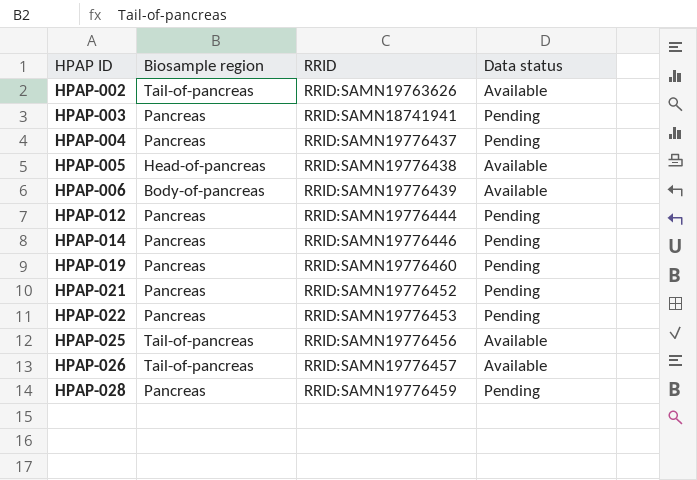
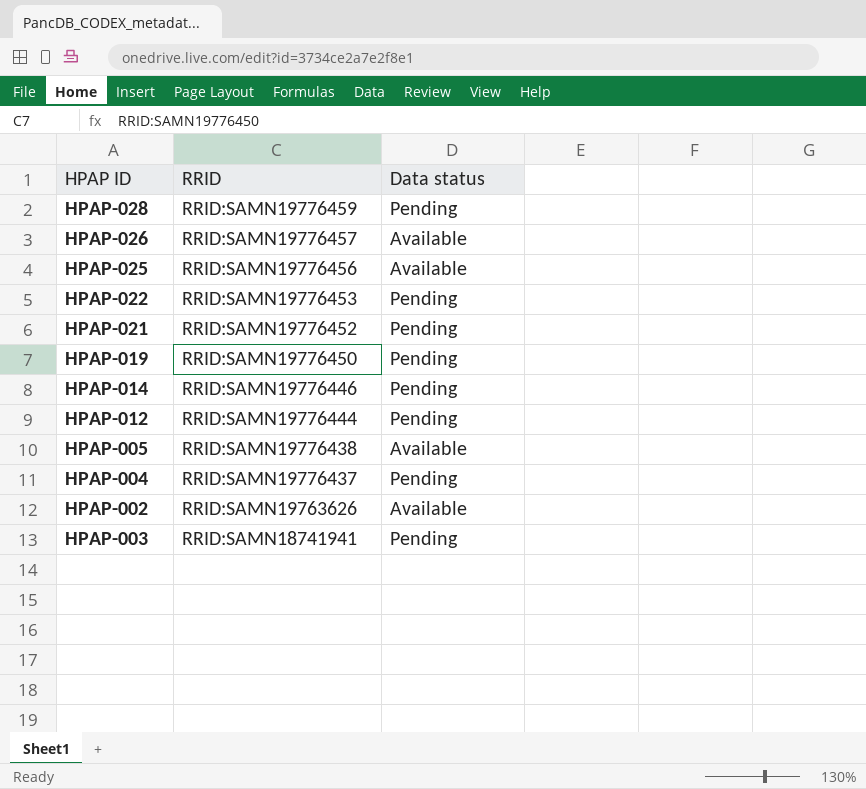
row order: HPAP ID ascending -> RRID descending
column Biosample region | position: 2 -> none
row HPAP-006: Body-of-pancreas | RRID:SAMN19776439 | Available -> none
HPAP-019 | RRID: RRID:SAMN19776460 -> RRID:SAMN19776450

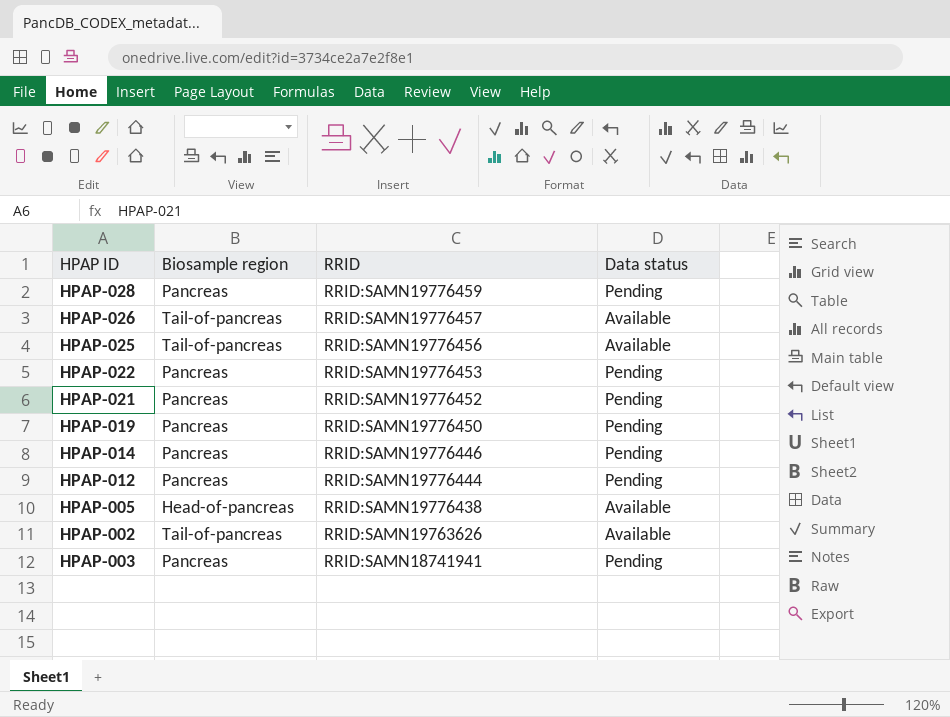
column Biosample region | position: none -> 2
row HPAP-004: RRID:SAMN19776437 | Pending -> none

